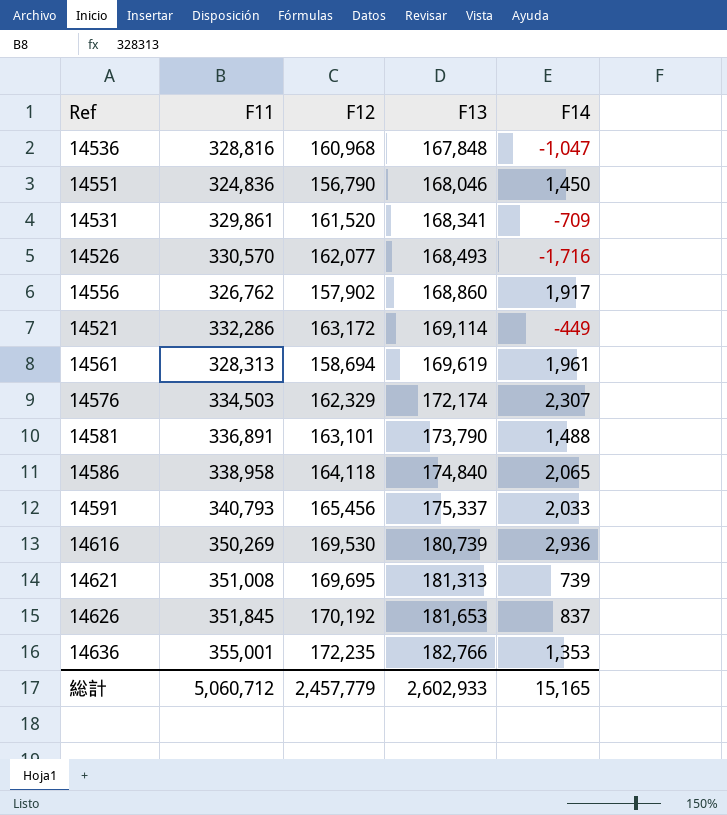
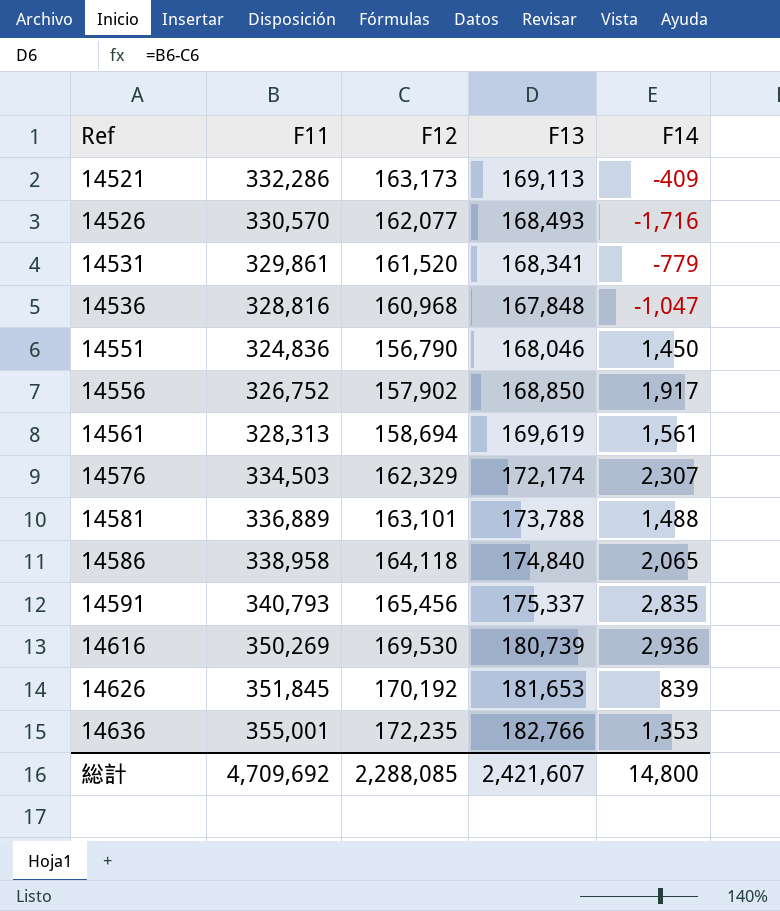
row order: F13 ascending -> Ref ascending
row 14621: 351,008 | 169,695 | 181,313 | 739 -> none
14521 | F12: 163,172 -> 163,173
14521 | F13: 169,114 -> 169,113
14521 | F14: -449 -> -409
14531 | F14: -709 -> -779
14556 | F11: 326,762 -> 326,752
14556 | F13: 168,860 -> 168,850
14561 | F14: 1,961 -> 1,561
14581 | F11: 336,891 -> 336,889
14581 | F13: 173,790 -> 173,788
14591 | F14: 2,033 -> 2,835
14626 | F14: 837 -> 839
総計 | F11: 5,060,712 -> 4,709,692
総計 | F12: 2,457,779 -> 2,288,085
総計 | F13: 2,602,933 -> 2,421,607
総計 | F14: 15,165 -> 14,800

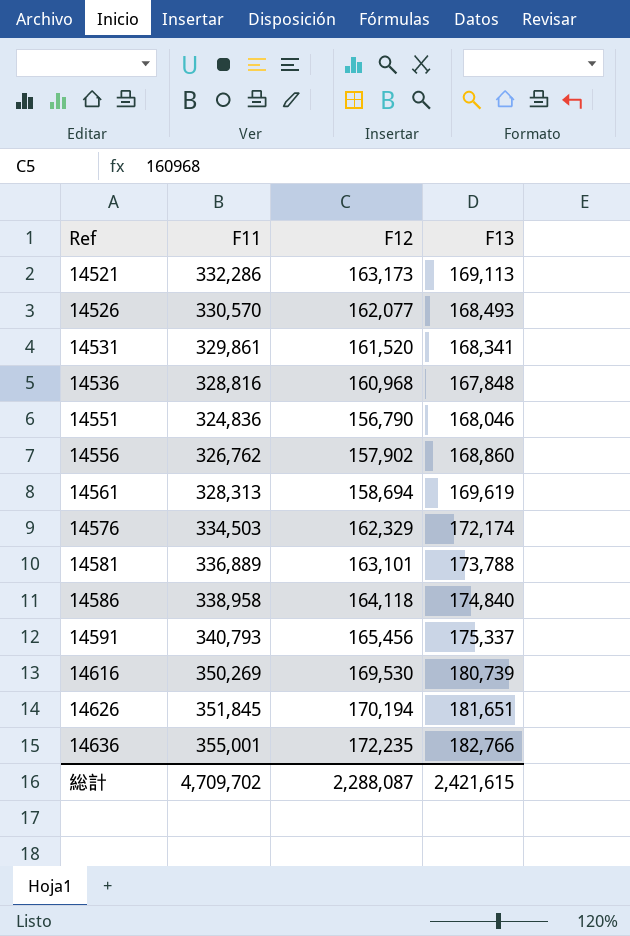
column F14 | position: 5 -> none
14556 | F11: 326,752 -> 326,762
14556 | F13: 168,850 -> 168,860
14626 | F12: 170,192 -> 170,194
14626 | F13: 181,653 -> 181,651
総計 | F11: 4,709,692 -> 4,709,702
総計 | F12: 2,288,085 -> 2,288,087
総計 | F13: 2,421,607 -> 2,421,615

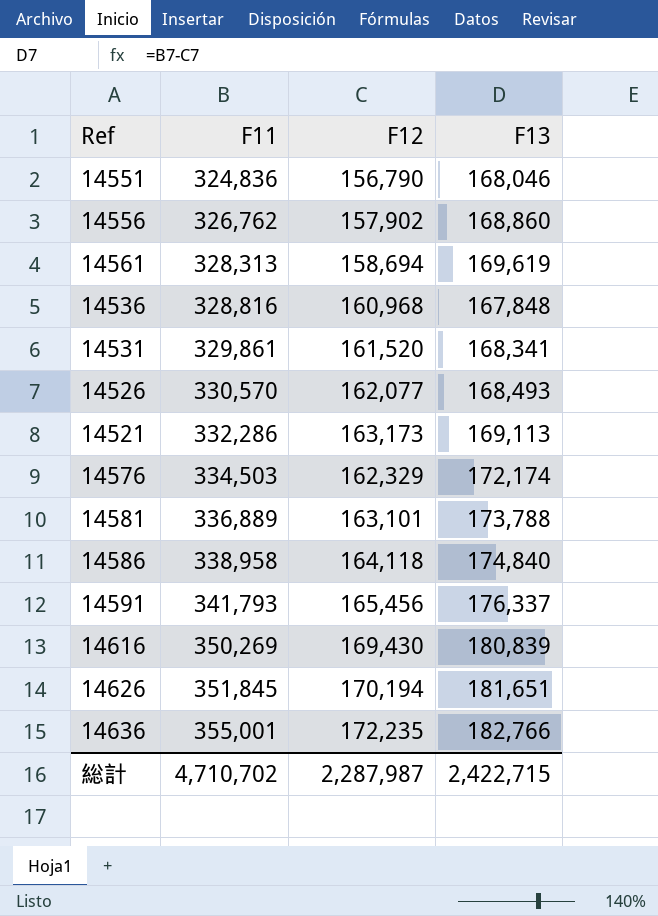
row order: Ref ascending -> F11 ascending
14591 | F11: 340,793 -> 341,793
14591 | F13: 175,337 -> 176,337
14616 | F12: 169,530 -> 169,430
14616 | F13: 180,739 -> 180,839
総計 | F11: 4,709,702 -> 4,710,702
総計 | F12: 2,288,087 -> 2,287,987
総計 | F13: 2,421,615 -> 2,422,715

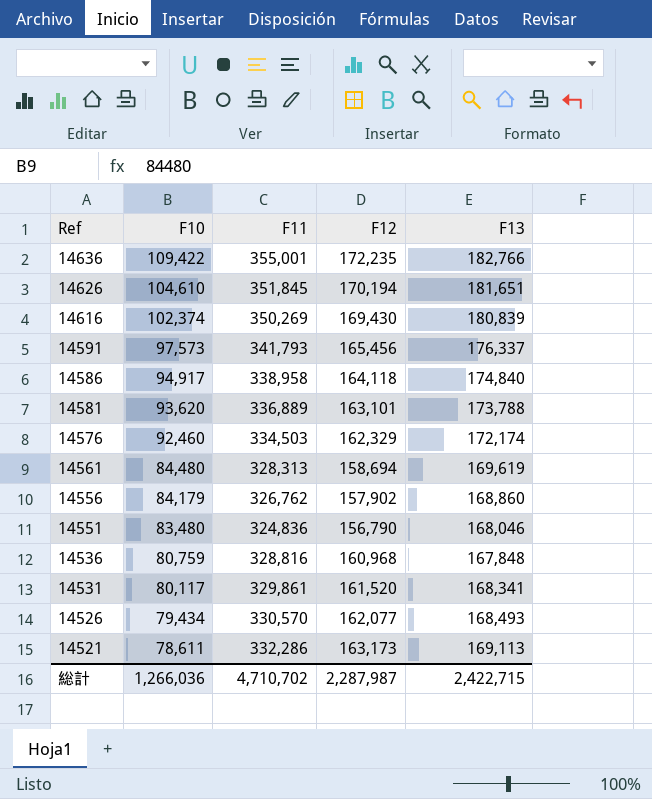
row order: F11 ascending -> Ref descending
column F10 | position: none -> 2

